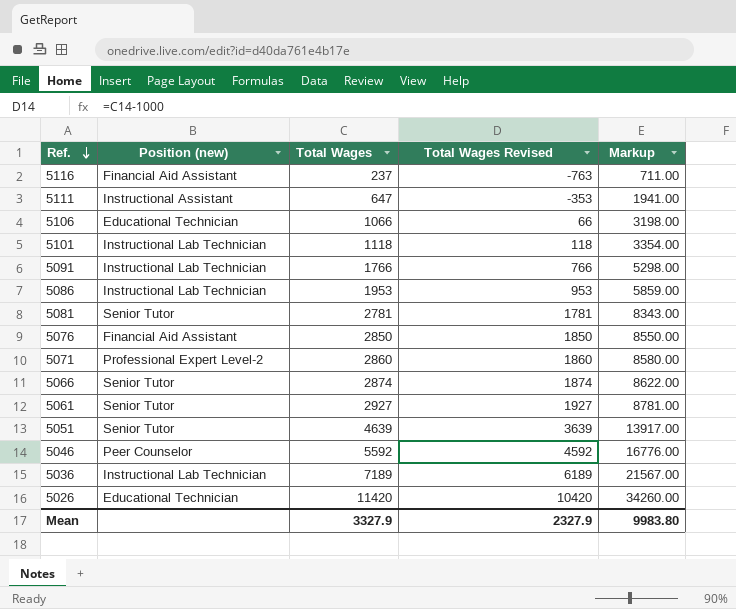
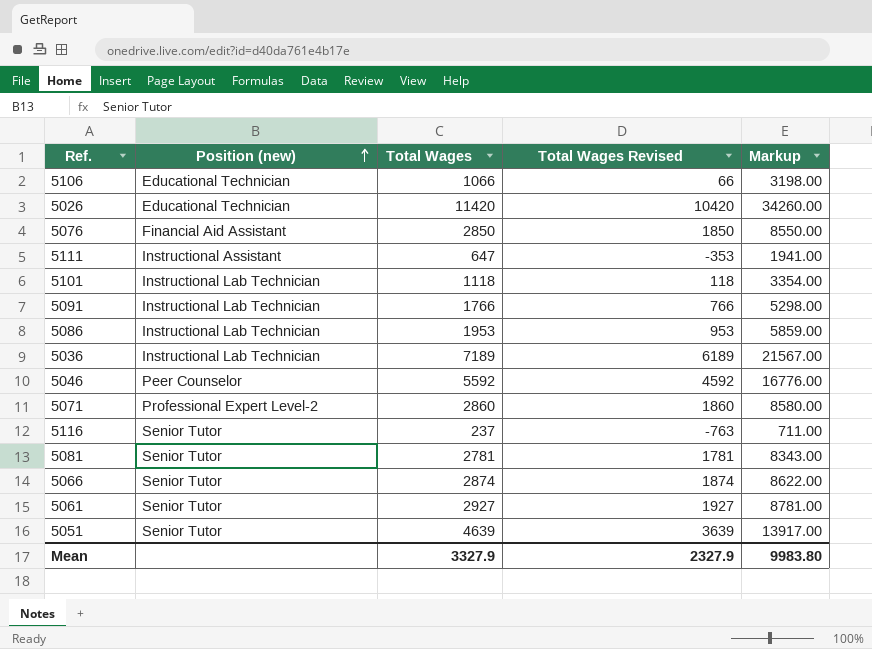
row order: Ref. descending -> Position (new) ascending
5116 | Position (new): Financial Aid Assistant -> Senior Tutor

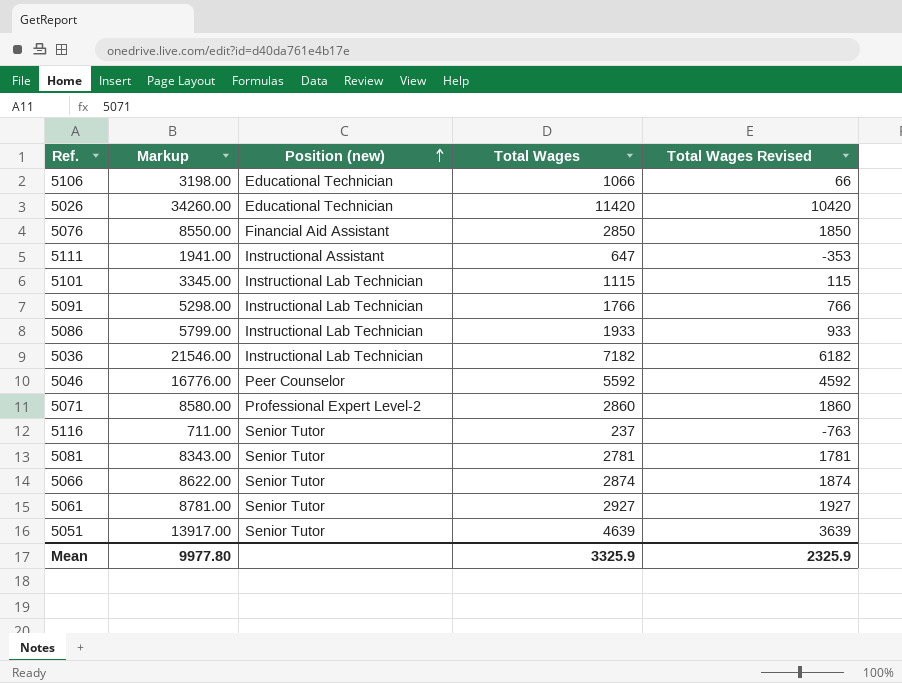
column Markup | position: 5 -> 2
5101 | Markup: 3354.00 -> 3345.00
5101 | Total Wages: 1118 -> 1115
5101 | Total Wages Revised: 118 -> 115
5086 | Markup: 5859.00 -> 5799.00
5086 | Total Wages: 1953 -> 1933
5086 | Total Wages Revised: 953 -> 933
5036 | Markup: 21567.00 -> 21546.00
5036 | Total Wages: 7189 -> 7182
5036 | Total Wages Revised: 6189 -> 6182
Mean | Markup: 9983.80 -> 9977.80
Mean | Total Wages: 3327.9 -> 3325.9
Mean | Total Wages Revised: 2327.9 -> 2325.9

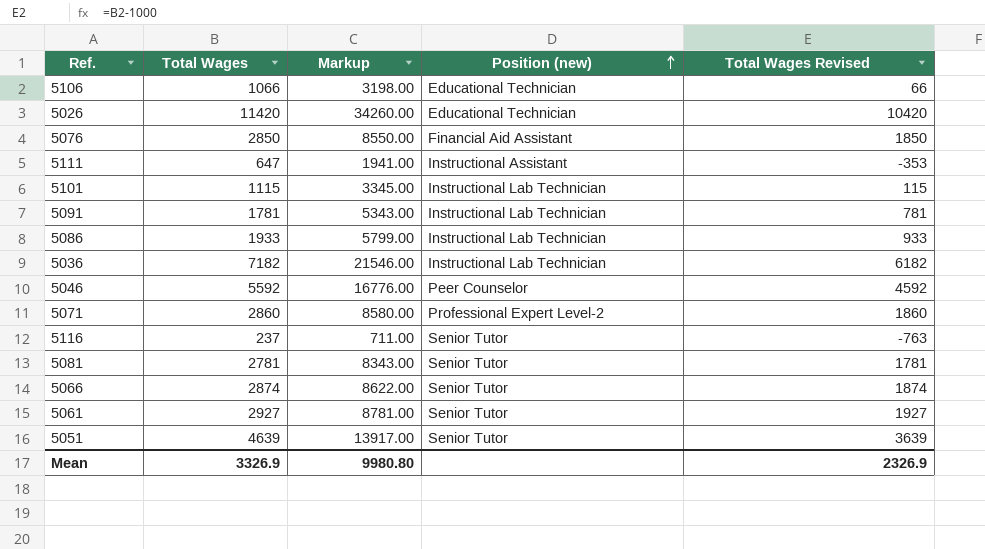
column Total Wages | position: 4 -> 2
5091 | Total Wages: 1766 -> 1781
5091 | Markup: 5298.00 -> 5343.00
5091 | Total Wages Revised: 766 -> 781
Mean | Total Wages: 3325.9 -> 3326.9
Mean | Markup: 9977.80 -> 9980.80
Mean | Total Wages Revised: 2325.9 -> 2326.9

